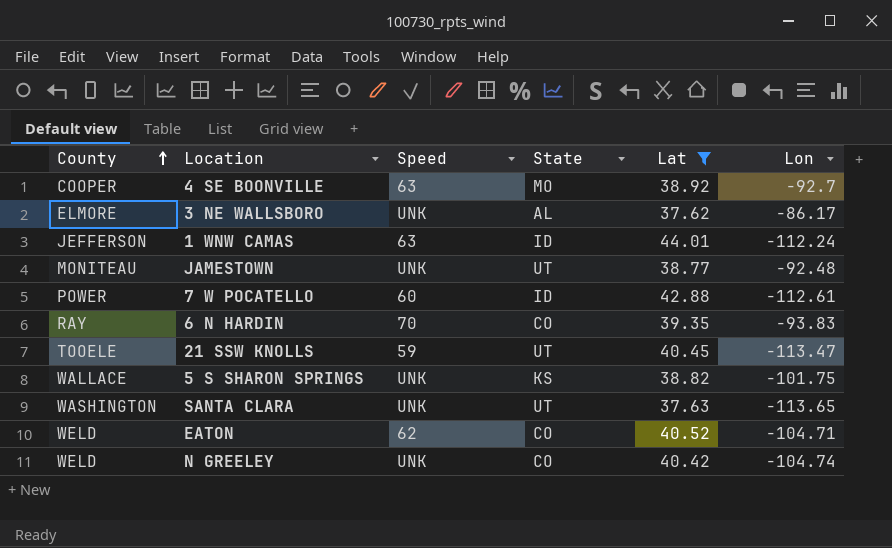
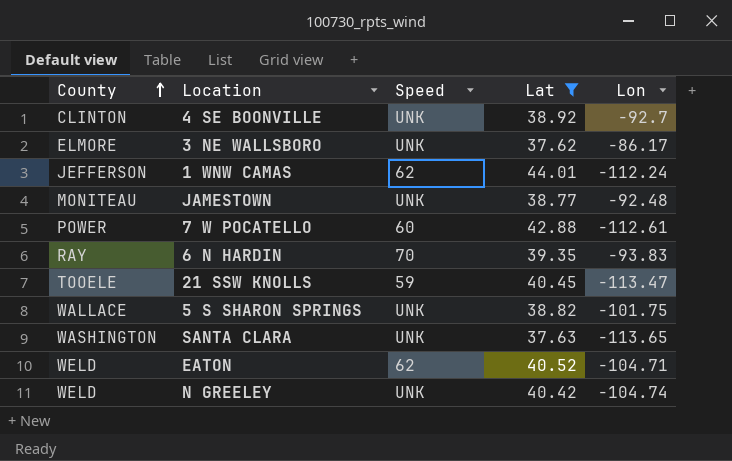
column State | position: 4 -> none
4 SE BOONVILLE | County: COOPER -> CLINTON
4 SE BOONVILLE | Speed: 63 -> UNK
1 WNW CAMAS | Speed: 63 -> 62

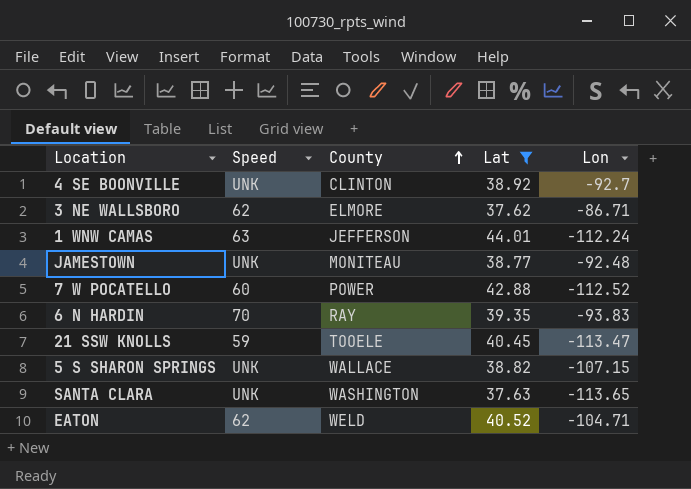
column County | position: 1 -> 3
row N GREELEY: WELD | UNK | 40.42 | -104.74 -> none
3 NE WALLSBORO | Speed: UNK -> 62
3 NE WALLSBORO | Lon: -86.17 -> -86.71
1 WNW CAMAS | Speed: 62 -> 63
7 W POCATELLO | Lon: -112.61 -> -112.52
5 S SHARON SPRINGS | Lon: -101.75 -> -107.15

